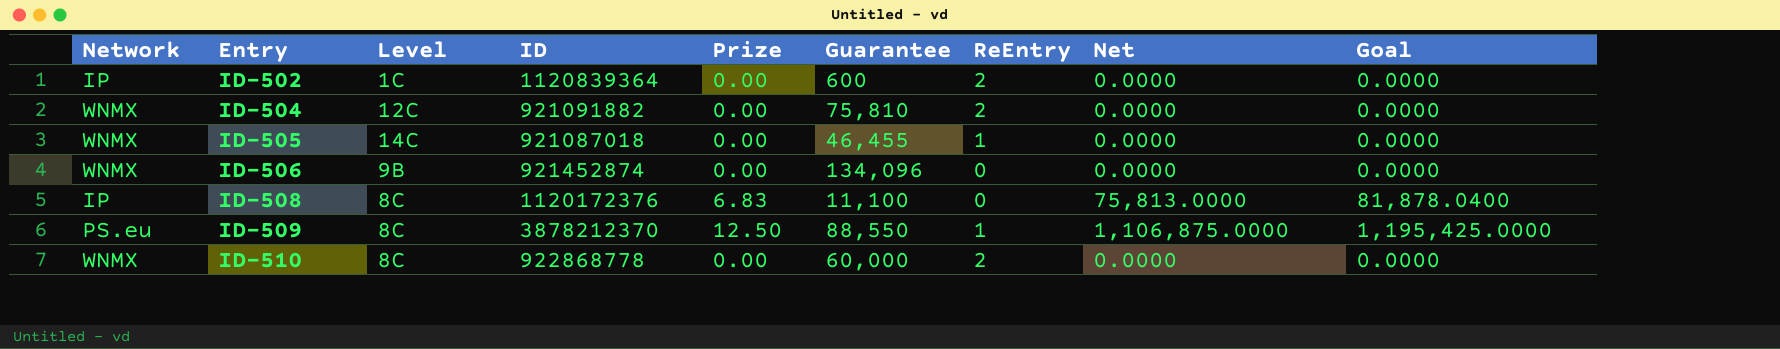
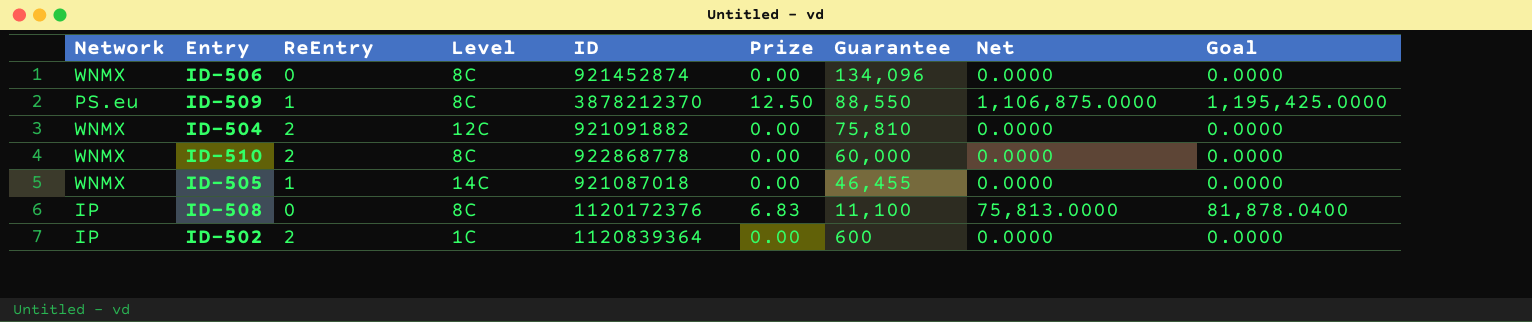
row order: Entry ascending -> Guarantee descending
column ReEntry | position: 7 -> 3
ID-506 | Level: 9B -> 8C

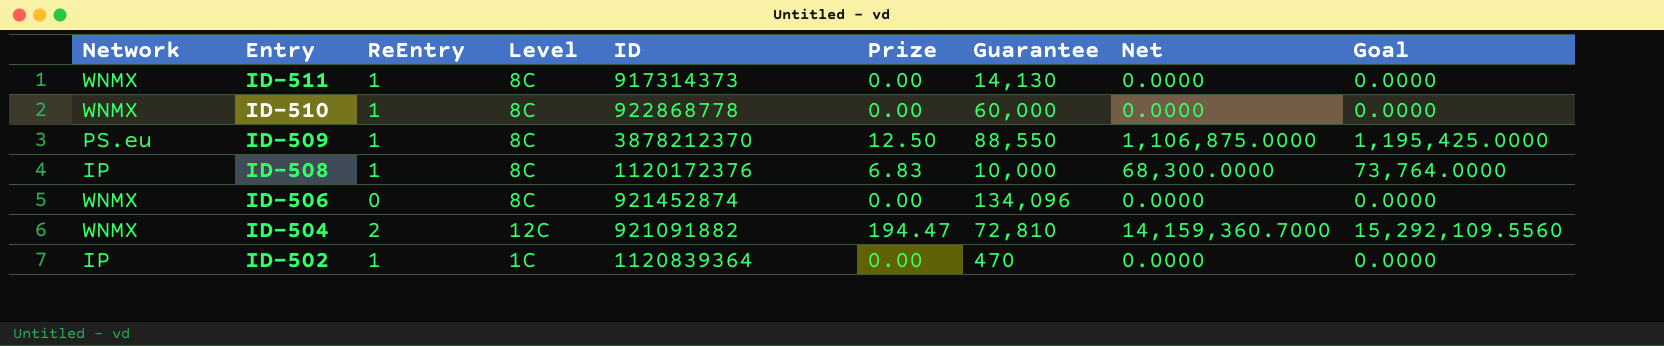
row order: Guarantee descending -> Entry descending
row ID-505: WNMX | 1 | 14C | 921087018 | 0.00 | 46,455 | 0.0000 | 0.0000 -> none
row ID-511: none -> WNMX | 1 | 8C | 917314373 | 0.00 | 14,130 | 0.0000 | 0.0000
ID-510 | ReEntry: 2 -> 1
ID-508 | ReEntry: 0 -> 1
ID-508 | Guarantee: 11,100 -> 10,000
ID-508 | Net: 75,813.0000 -> 68,300.0000
ID-508 | Goal: 81,878.0400 -> 73,764.0000
ID-504 | Prize: 0.00 -> 194.47
ID-504 | Guarantee: 75,810 -> 72,810
ID-504 | Net: 0.0000 -> 14,159,360.7000
ID-504 | Goal: 0.0000 -> 15,292,109.5560
ID-502 | ReEntry: 2 -> 1
ID-502 | Guarantee: 600 -> 470

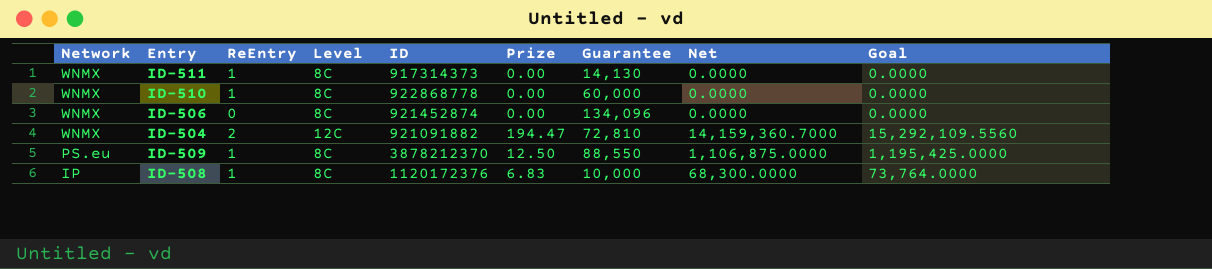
row order: Entry descending -> Network descending
row ID-502: IP | 1 | 1C | 1120839364 | 0.00 | 470 | 0.0000 | 0.0000 -> none

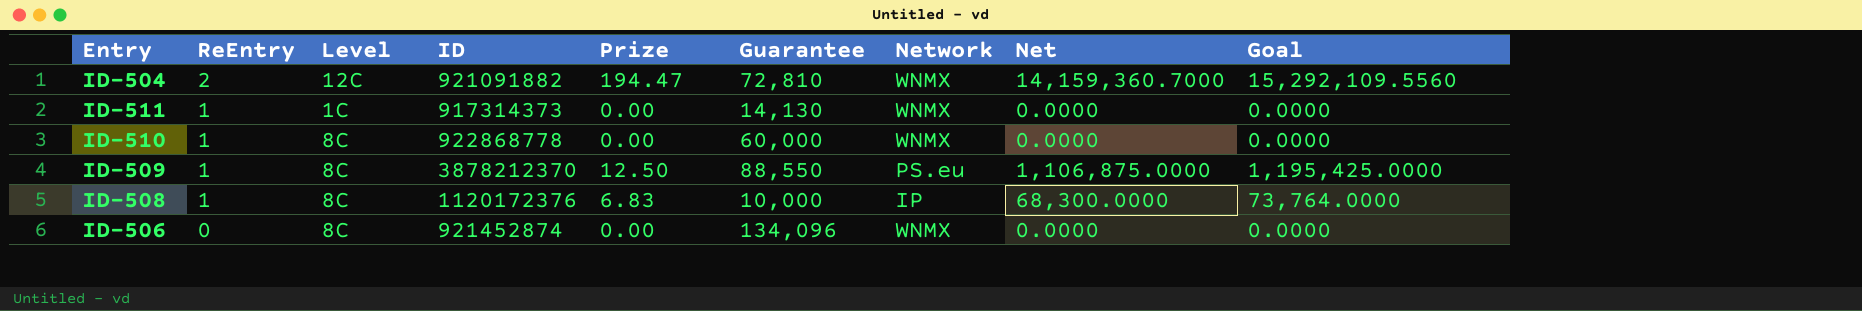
row order: Network descending -> ReEntry descending
column Network | position: 1 -> 7
ID-511 | Level: 8C -> 1C

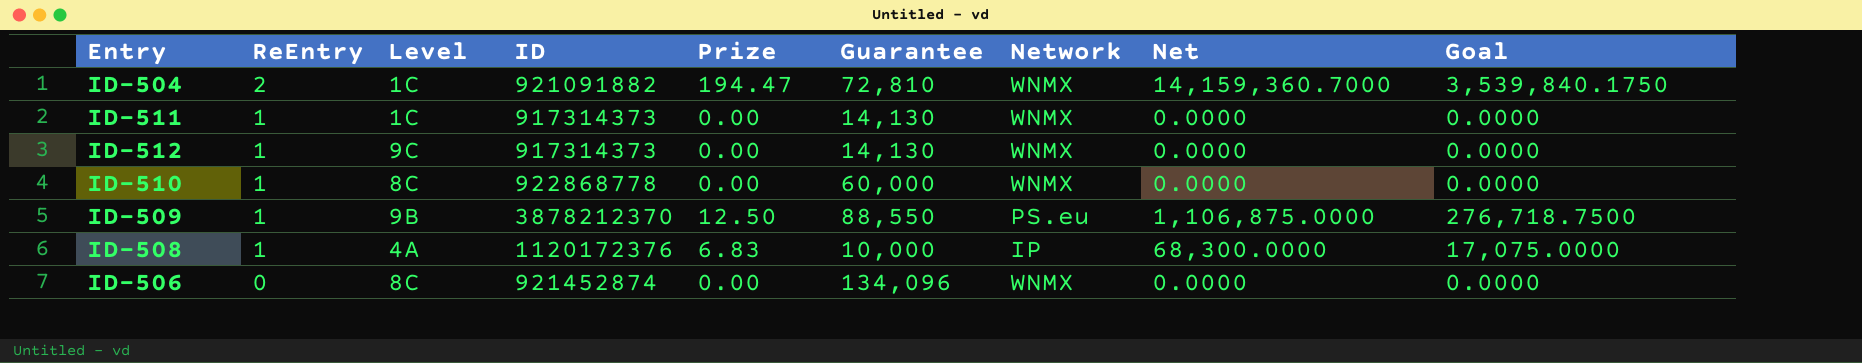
column Goal | formula: [Net] * 1.08 -> [Net] * 0.25
ID-504 | Level: 12C -> 1C
row ID-512: none -> 1 | 9C | 917314373 | 0.00 | 14,130 | WNMX | 0.0000 | 0.0000
ID-509 | Level: 8C -> 9B
ID-508 | Level: 8C -> 4A

